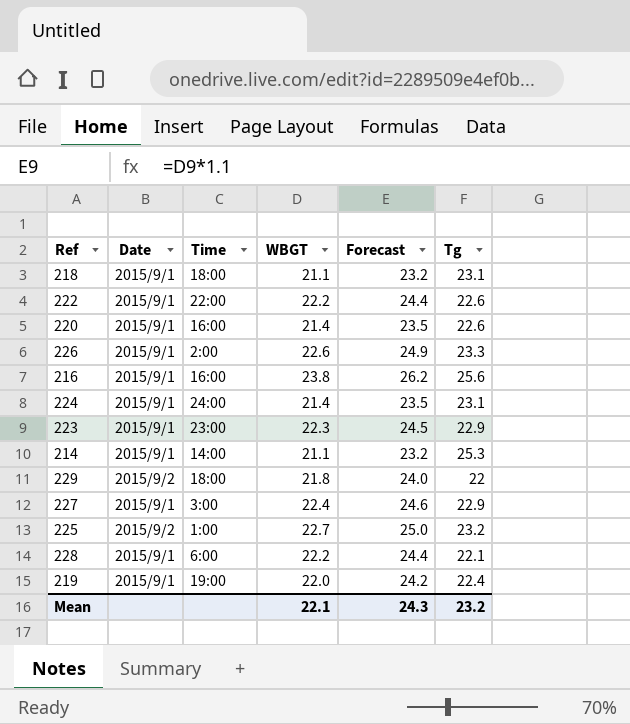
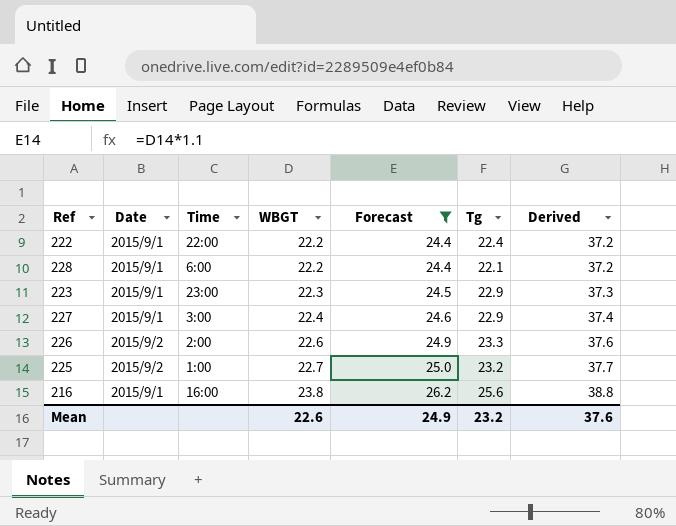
filter: none -> Forecast >= 24.4
row order: none -> WBGT ascending
column Derived | formula: none -> [WBGT] + 15
222 | Tg: 22.6 -> 22.4
226 | Date: 2015/9/1 -> 2015/9/2
Mean | WBGT: 22.1 -> 22.6
Mean | Forecast: 24.3 -> 24.9

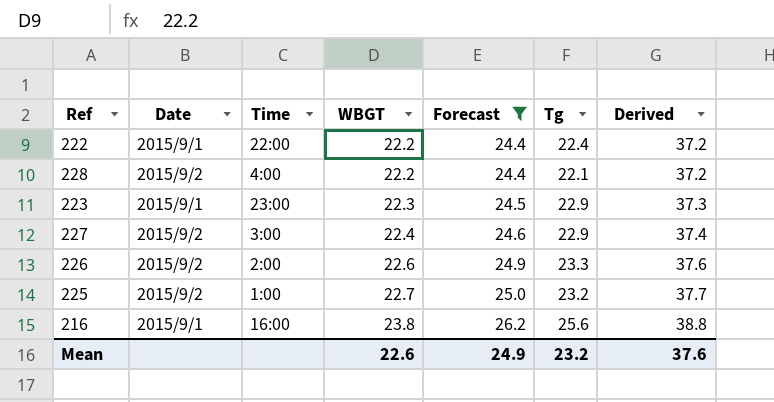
228 | Date: 2015/9/1 -> 2015/9/2
228 | Time: 6:00 -> 4:00
227 | Date: 2015/9/1 -> 2015/9/2

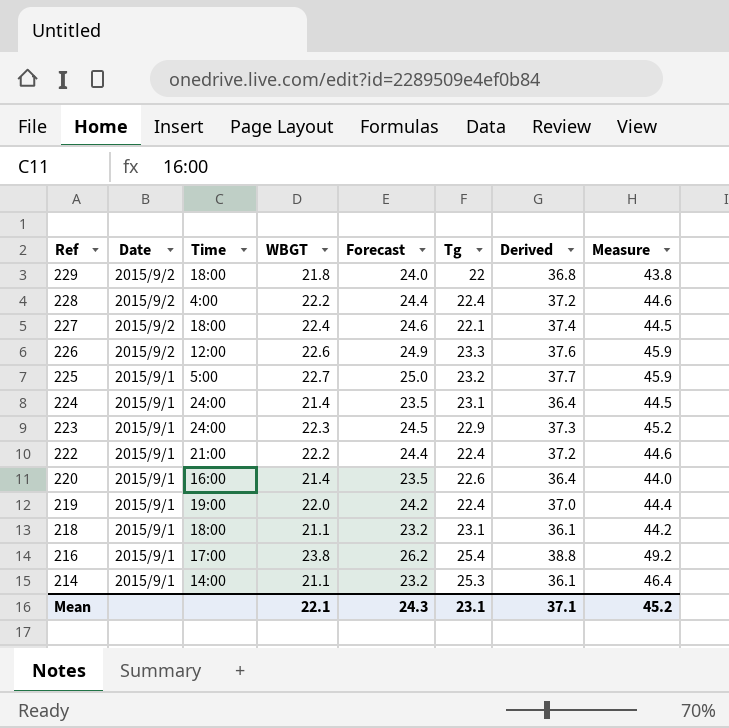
filter: Forecast >= 24.4 -> none
row order: WBGT ascending -> Ref descending
column Measure | formula: none -> [WBGT] + [Tg]
228 | Tg: 22.1 -> 22.4
227 | Time: 3:00 -> 18:00
227 | Tg: 22.9 -> 22.1
226 | Time: 2:00 -> 12:00
225 | Date: 2015/9/2 -> 2015/9/1
225 | Time: 1:00 -> 5:00
223 | Time: 23:00 -> 24:00
222 | Time: 22:00 -> 21:00
216 | Time: 16:00 -> 17:00
216 | Tg: 25.6 -> 25.4
Mean | WBGT: 22.6 -> 22.1
Mean | Forecast: 24.9 -> 24.3
Mean | Tg: 23.2 -> 23.1
Mean | Derived: 37.6 -> 37.1

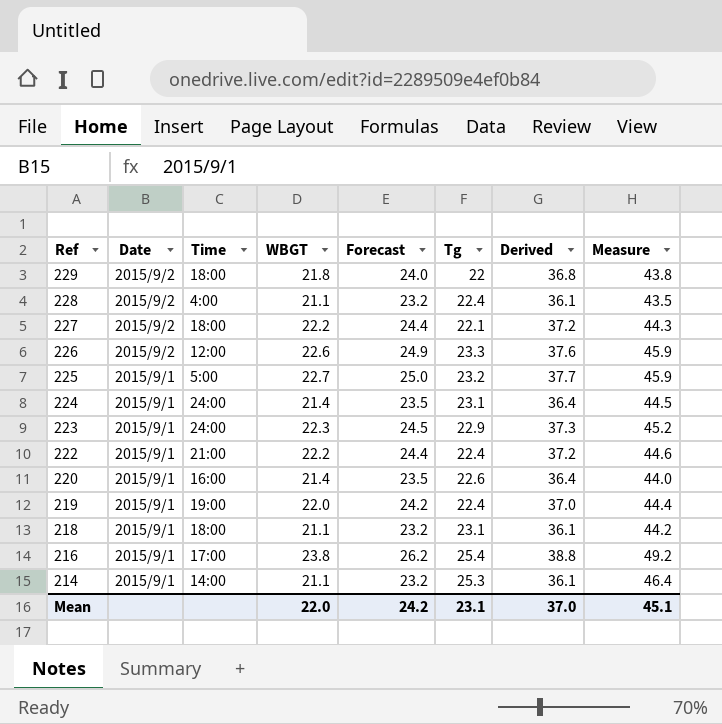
228 | WBGT: 22.2 -> 21.1
228 | Forecast: 24.4 -> 23.2
228 | Derived: 37.2 -> 36.1
228 | Measure: 44.6 -> 43.5
227 | WBGT: 22.4 -> 22.2
227 | Forecast: 24.6 -> 24.4
227 | Derived: 37.4 -> 37.2
227 | Measure: 44.5 -> 44.3
Mean | WBGT: 22.1 -> 22.0
Mean | Forecast: 24.3 -> 24.2
Mean | Derived: 37.1 -> 37.0
Mean | Measure: 45.2 -> 45.1

